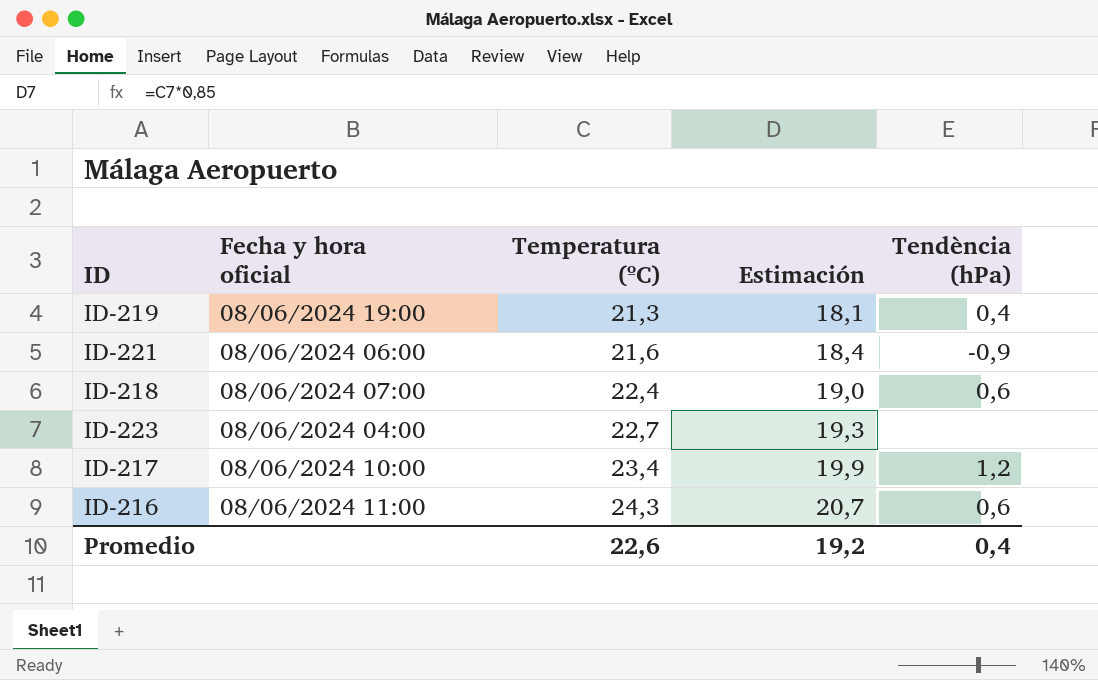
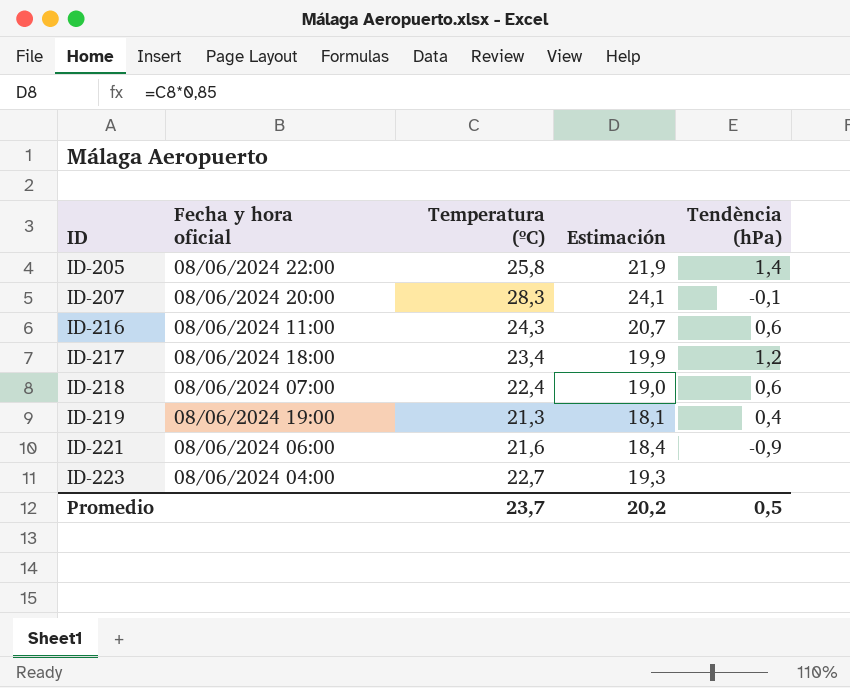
row order: Temperatura (ºC) ascending -> ID ascending
row ID-205: none -> 08/06/2024 22:00 | 25,8 | 21,9 | 1,4
row ID-207: none -> 08/06/2024 20:00 | 28,3 | 24,1 | -0,1
ID-217 | Fecha y hora oficial: 08/06/2024 10:00 -> 08/06/2024 18:00
Promedio | Temperatura (ºC): 22,6 -> 23,7
Promedio | Estimación: 19,2 -> 20,2
Promedio | Tendència (hPa): 0,4 -> 0,5

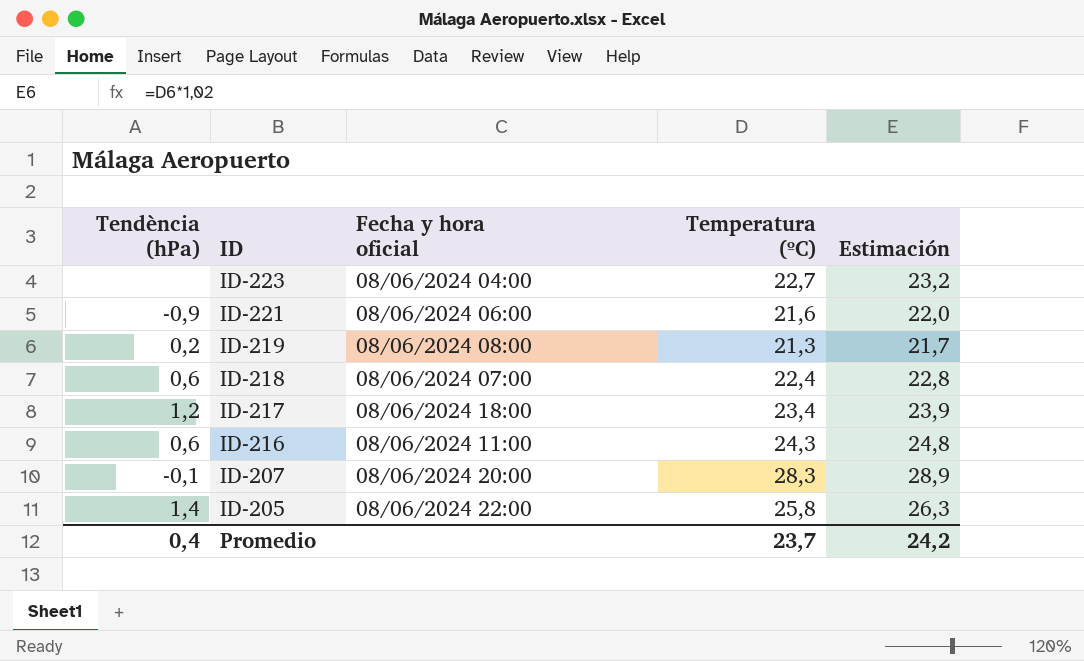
row order: ID ascending -> ID descending
column Tendència (hPa) | position: 5 -> 1
column Estimación | formula: [Temperatura (ºC)] * 0,85 -> [Temperatura (ºC)] * 1,02
ID-219 | Tendència (hPa): 0,4 -> 0,2
ID-219 | Fecha y hora oficial: 08/06/2024 19:00 -> 08/06/2024 08:00
Promedio | Tendència (hPa): 0,5 -> 0,4
Promedio | Estimación: 20,2 -> 24,2

